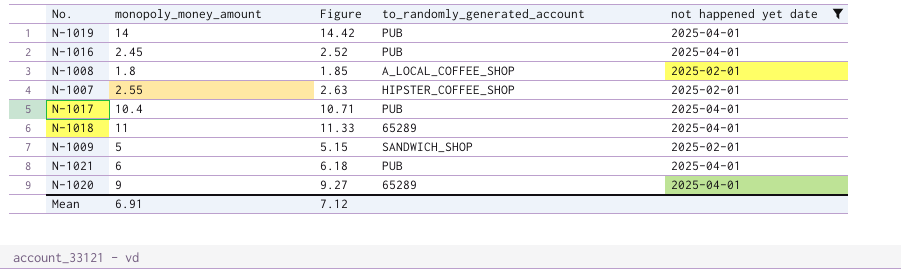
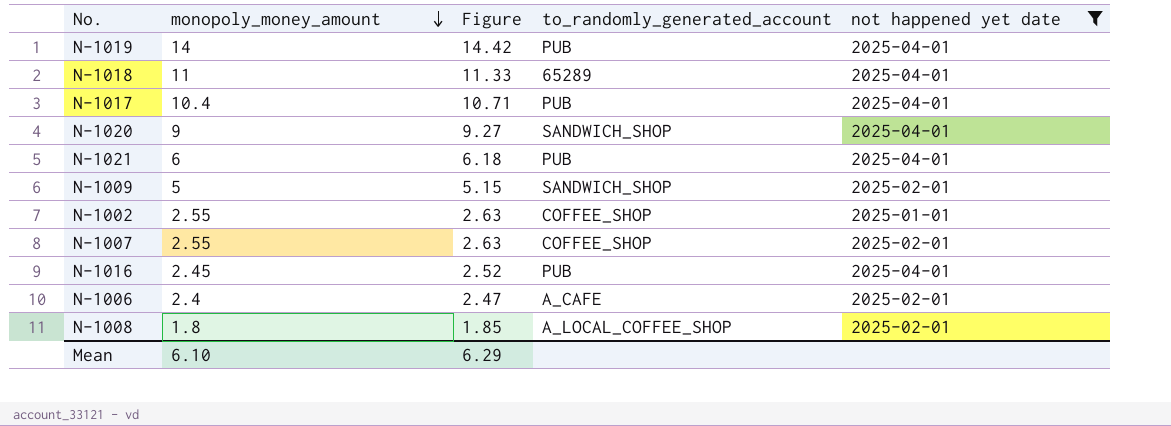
row order: none -> monopoly_money_amount descending
N-1020 | to_randomly_generated_account: 65289 -> SANDWICH_SHOP
row N-1002: none -> 2.55 | 2.63 | COFFEE_SHOP | 2025-01-01
N-1007 | to_randomly_generated_account: HIPSTER_COFFEE_SHOP -> COFFEE_SHOP
row N-1006: none -> 2.4 | 2.47 | A_CAFE | 2025-02-01
Mean | monopoly_money_amount: 6.91 -> 6.10
Mean | Figure: 7.12 -> 6.29

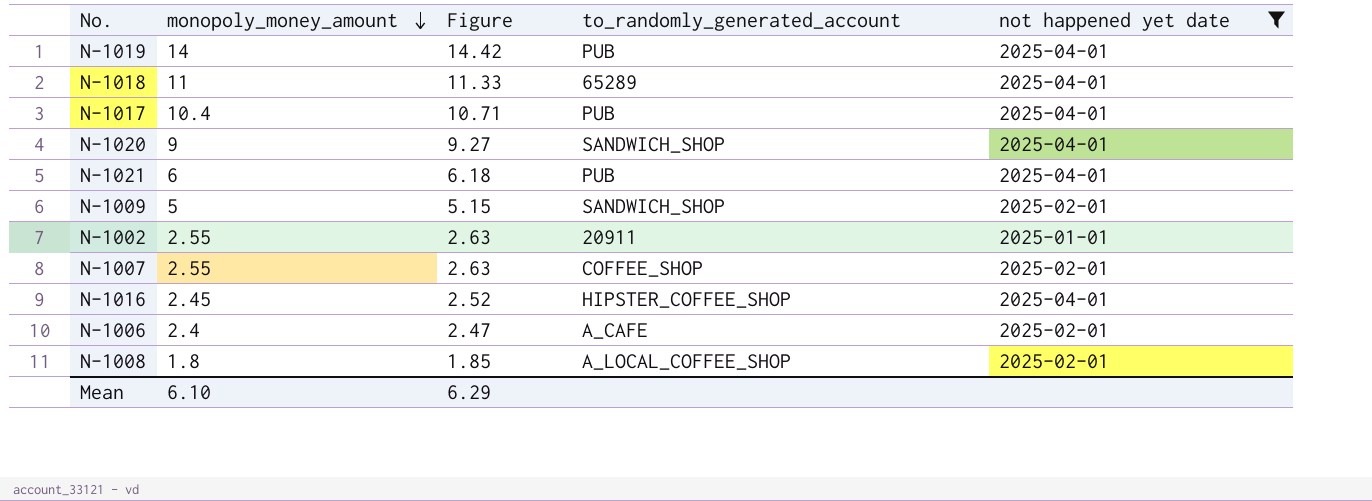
N-1002 | to_randomly_generated_account: COFFEE_SHOP -> 20911
N-1016 | to_randomly_generated_account: PUB -> HIPSTER_COFFEE_SHOP

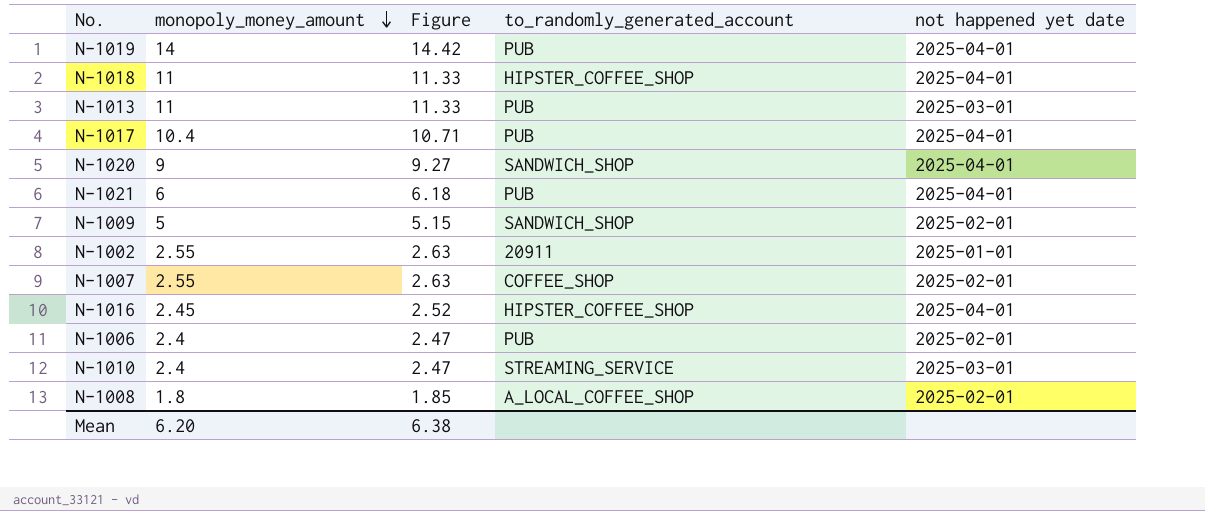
filter: not happened yet date != 2025-03-01 -> none
N-1018 | to_randomly_generated_account: 65289 -> HIPSTER_COFFEE_SHOP
N-1006 | to_randomly_generated_account: A_CAFE -> PUB
Mean | monopoly_money_amount: 6.10 -> 6.20
Mean | Figure: 6.29 -> 6.38

